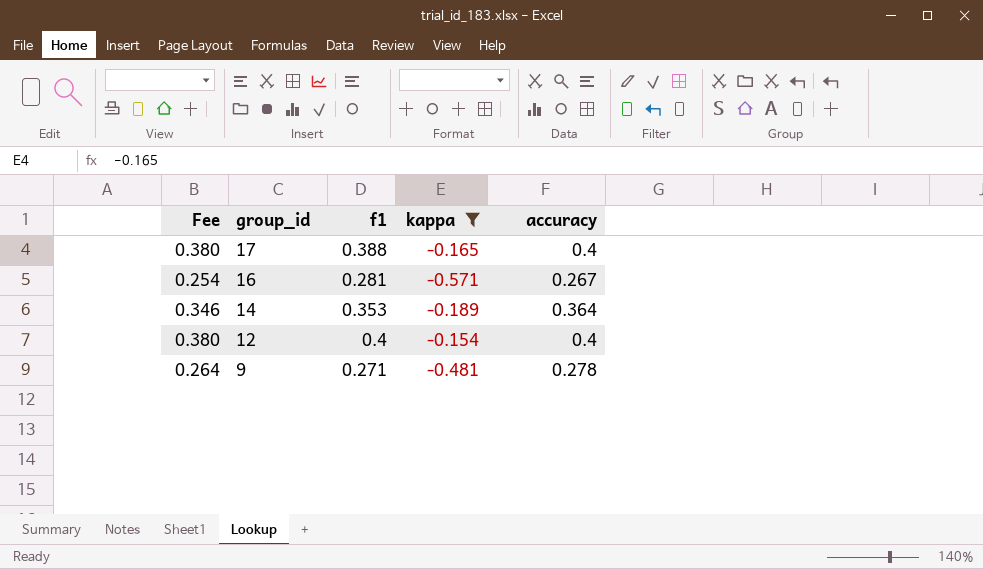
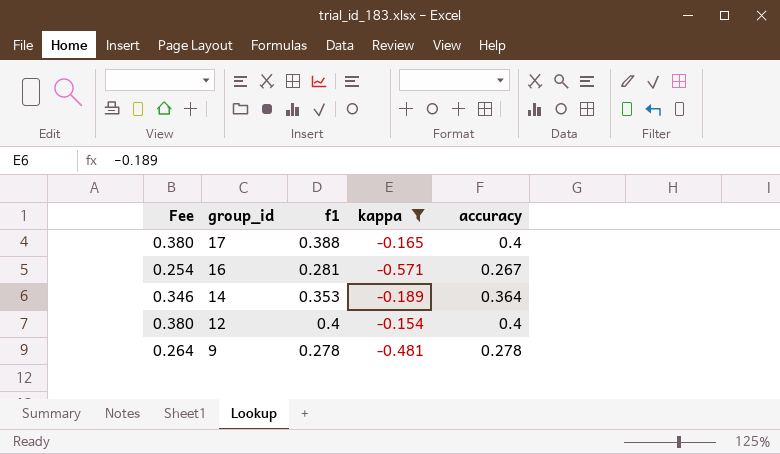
9 | f1: 0.271 -> 0.278

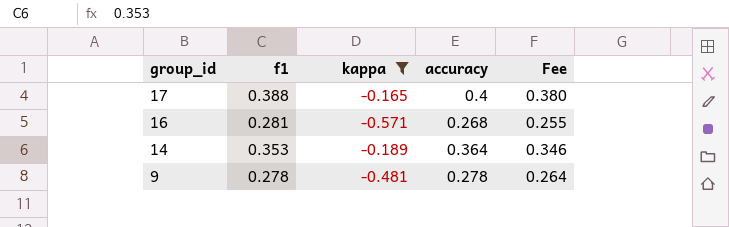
column Fee | position: 1 -> 5
row 12: 0.380 | 0.4 | -0.154 | 0.4 -> none
16 | accuracy: 0.267 -> 0.268
16 | Fee: 0.254 -> 0.255

